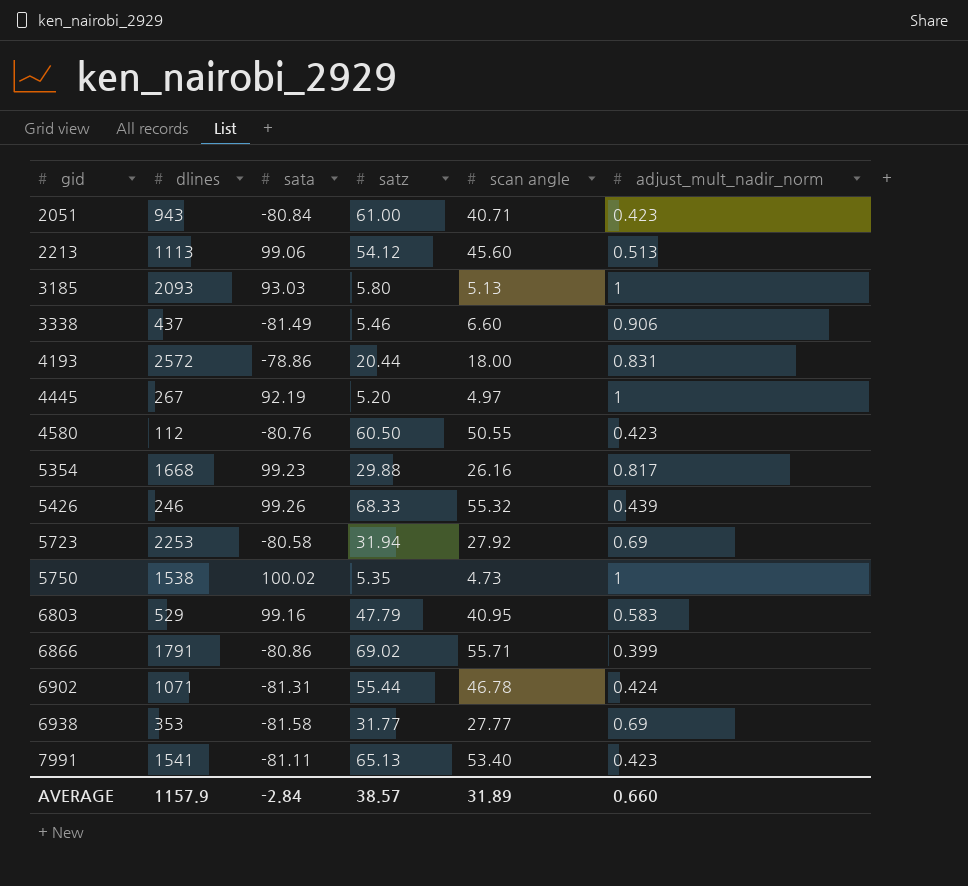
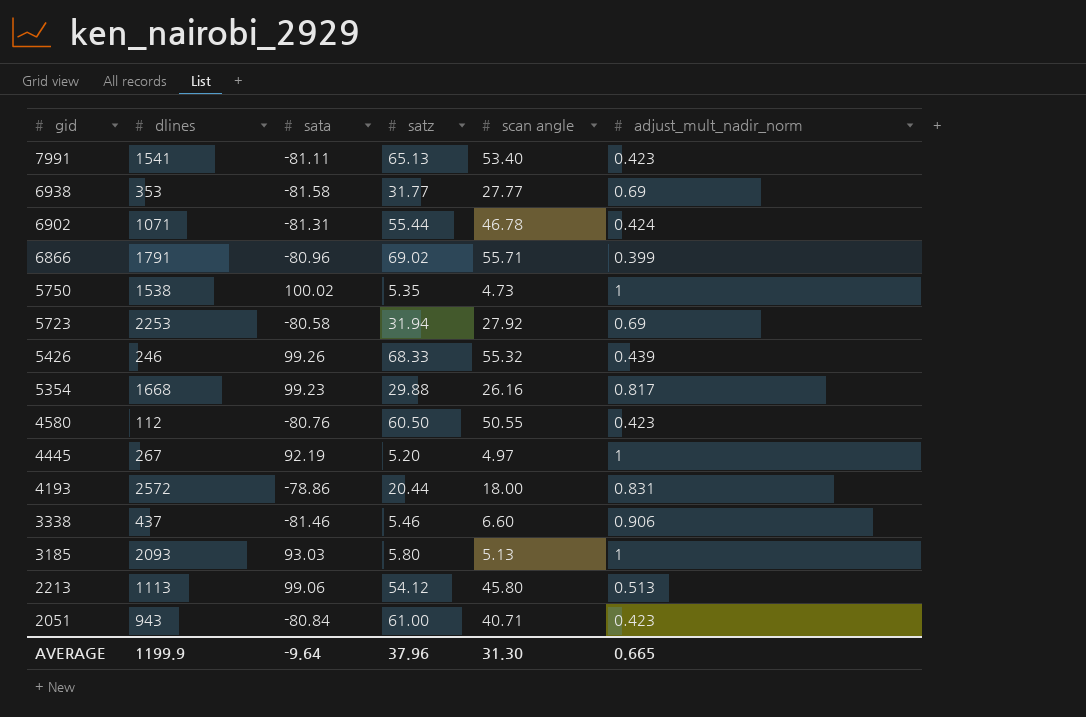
row order: gid ascending -> gid descending
row 6803: 529 | 99.16 | 47.79 | 40.95 | 0.583 -> none
6866 | sata: -80.86 -> -80.96
3338 | sata: -81.49 -> -81.46
2213 | scan angle: 45.60 -> 45.80
AVERAGE | dlines: 1157.9 -> 1199.9
AVERAGE | sata: -2.84 -> -9.64
AVERAGE | satz: 38.57 -> 37.96
AVERAGE | scan angle: 31.89 -> 31.30
AVERAGE | adjust_mult_nadir_norm: 0.660 -> 0.665

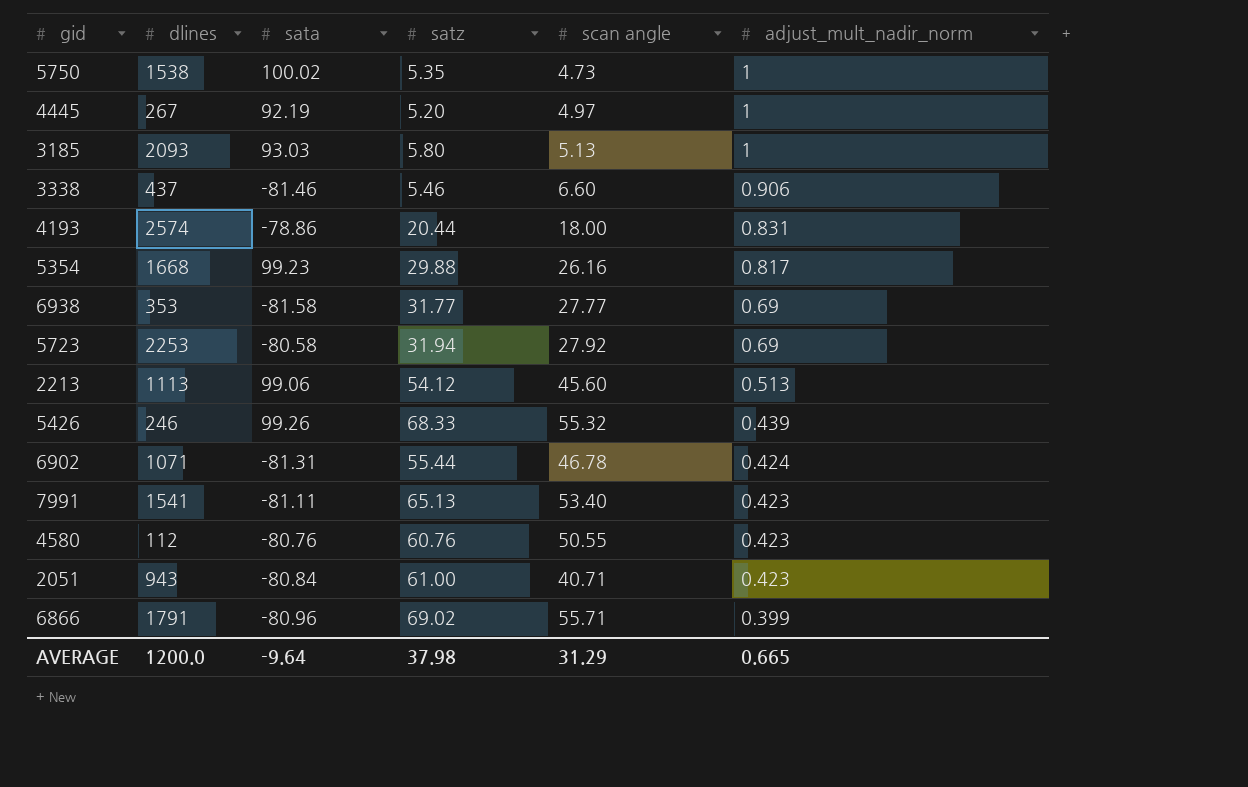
row order: gid descending -> adjust_mult_nadir_norm descending
4193 | dlines: 2572 -> 2574
2213 | scan angle: 45.80 -> 45.60
4580 | satz: 60.50 -> 60.76
AVERAGE | dlines: 1199.9 -> 1200.0
AVERAGE | satz: 37.96 -> 37.98
AVERAGE | scan angle: 31.30 -> 31.29

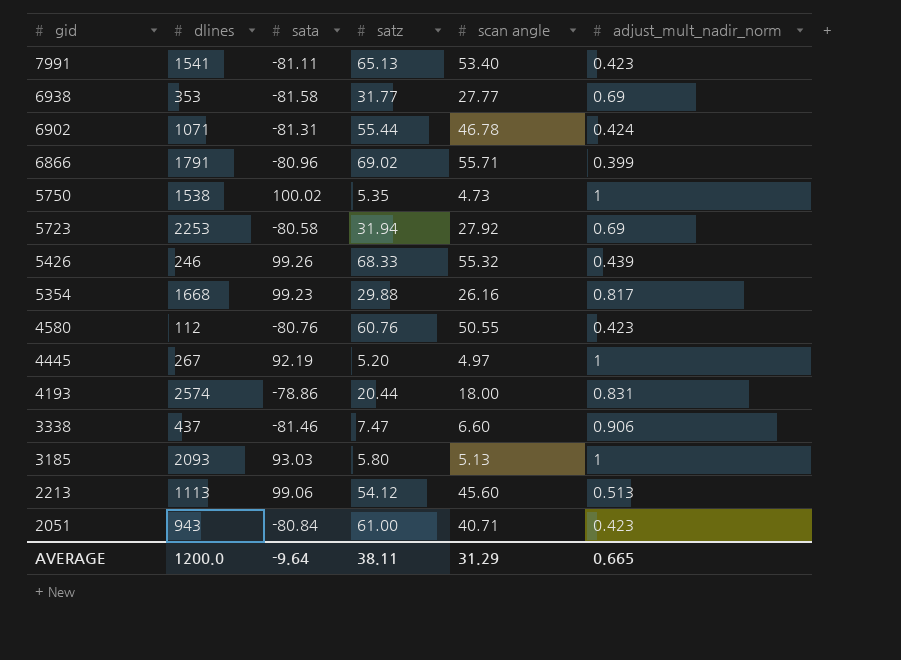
row order: adjust_mult_nadir_norm descending -> gid descending
3338 | satz: 5.46 -> 7.47
AVERAGE | satz: 37.98 -> 38.11

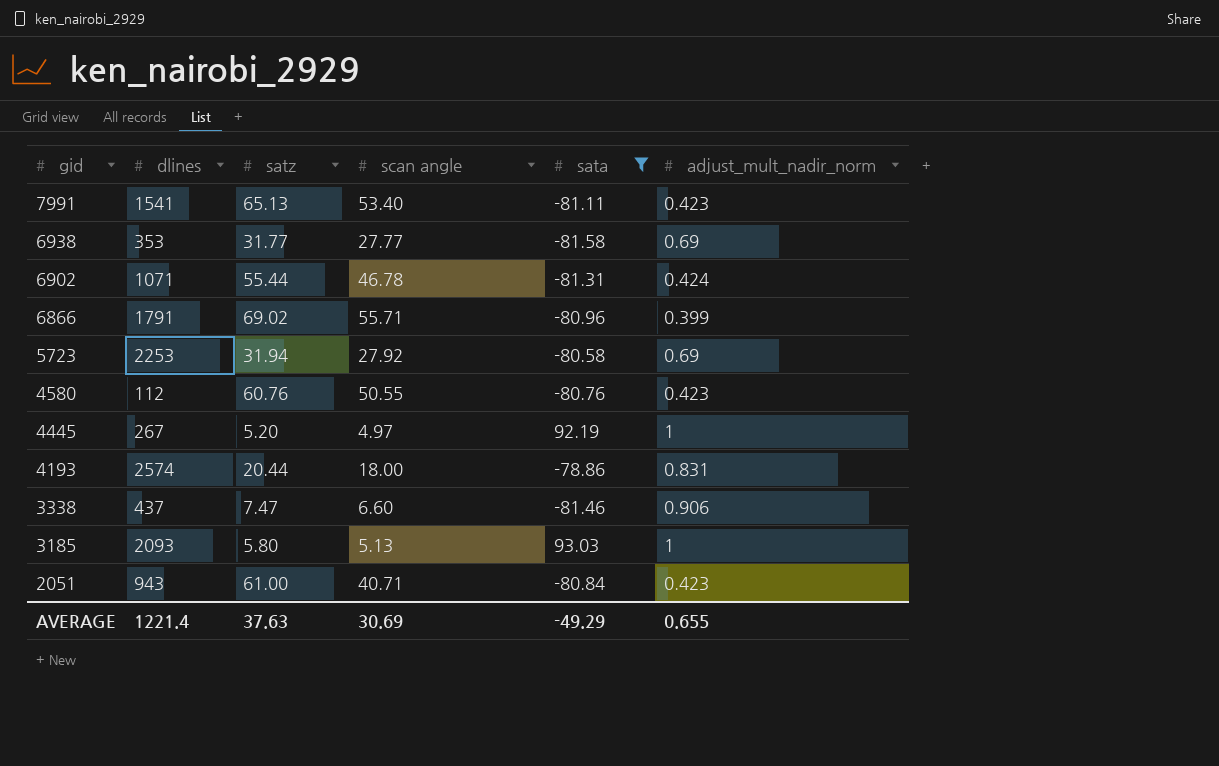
filter: none -> sata <= 93.03
column sata | position: 3 -> 5
AVERAGE | dlines: 1200.0 -> 1221.4
AVERAGE | satz: 38.11 -> 37.63
AVERAGE | scan angle: 31.29 -> 30.69
AVERAGE | sata: -9.64 -> -49.29
AVERAGE | adjust_mult_nadir_norm: 0.665 -> 0.655

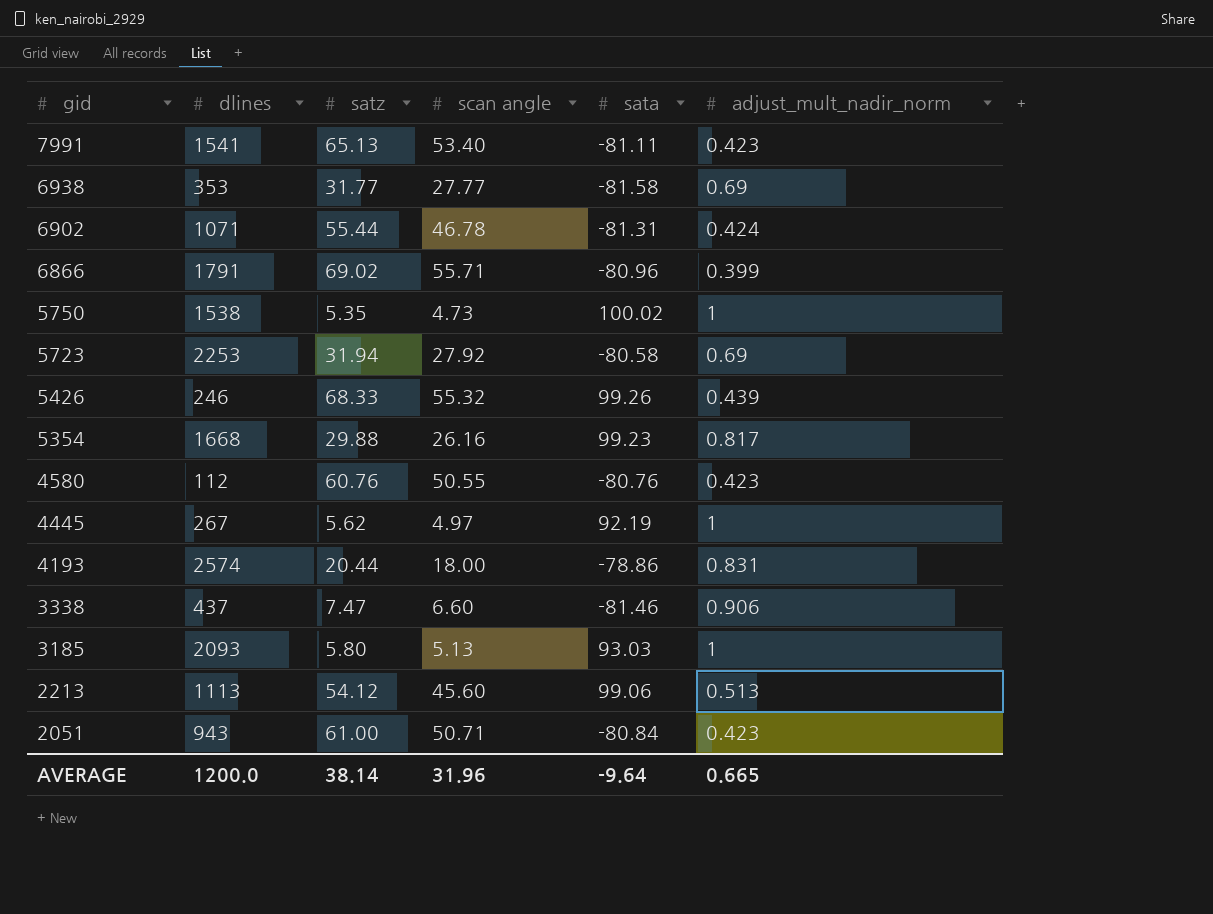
filter: sata <= 93.03 -> none
4445 | satz: 5.20 -> 5.62
2051 | scan angle: 40.71 -> 50.71
AVERAGE | dlines: 1221.4 -> 1200.0
AVERAGE | satz: 37.63 -> 38.14
AVERAGE | scan angle: 30.69 -> 31.96
AVERAGE | sata: -49.29 -> -9.64
AVERAGE | adjust_mult_nadir_norm: 0.655 -> 0.665

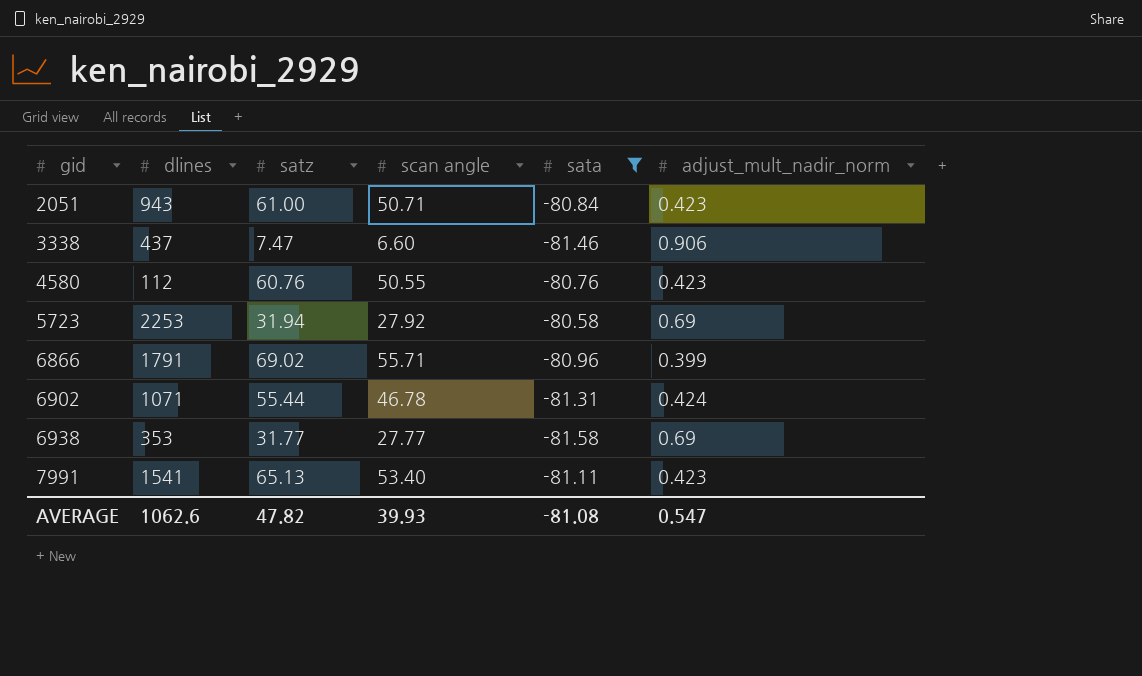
filter: none -> sata <= -80.58
row order: gid descending -> gid ascending
AVERAGE | dlines: 1200.0 -> 1062.6
AVERAGE | satz: 38.14 -> 47.82
AVERAGE | scan angle: 31.96 -> 39.93
AVERAGE | sata: -9.64 -> -81.08
AVERAGE | adjust_mult_nadir_norm: 0.665 -> 0.547

